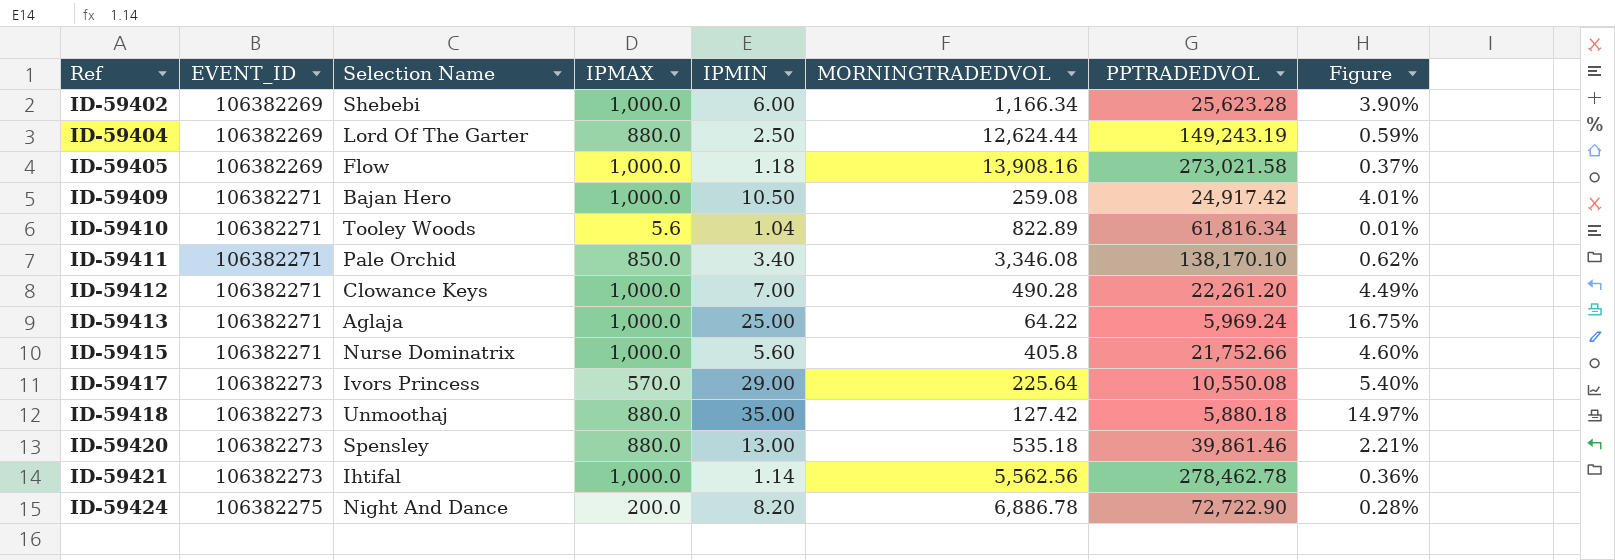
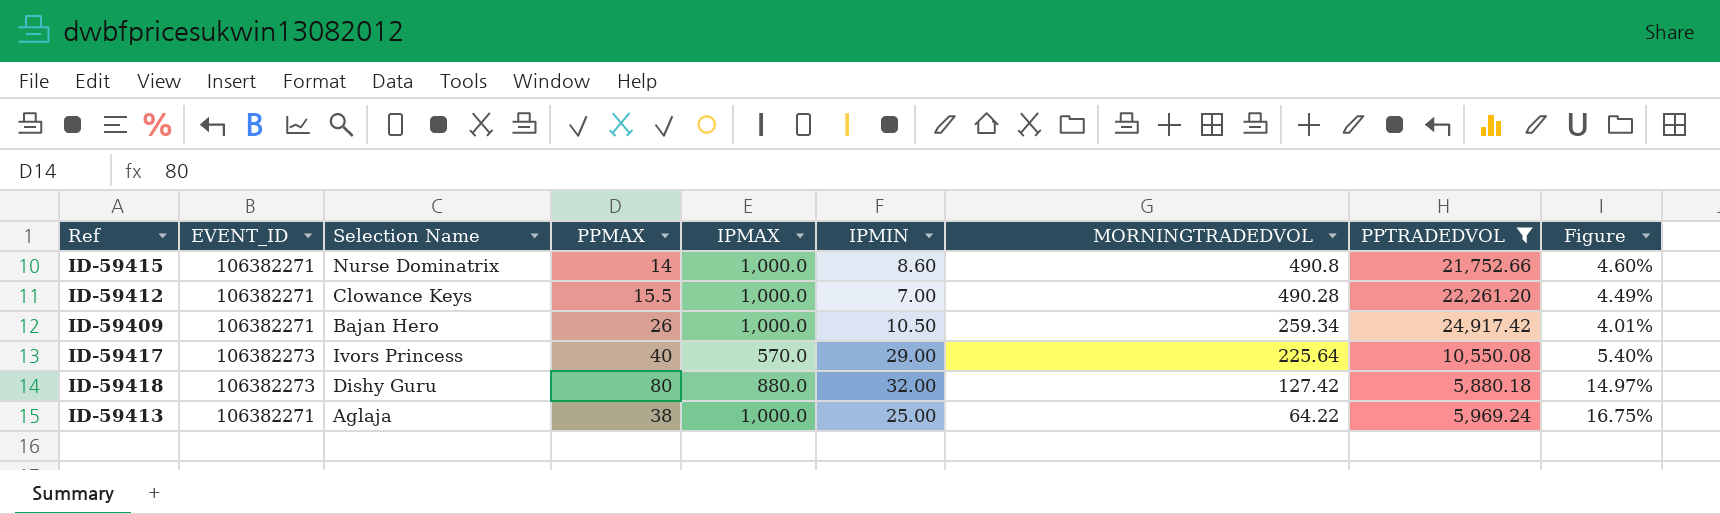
filter: none -> PPTRADEDVOL <= 24,917.42
row order: Ref ascending -> MORNINGTRADEDVOL descending
column PPMAX | position: none -> 4
ID-59415 | IPMIN: 5.60 -> 8.60
ID-59415 | MORNINGTRADEDVOL: 405.8 -> 490.8
ID-59409 | MORNINGTRADEDVOL: 259.08 -> 259.34
ID-59418 | Selection Name: Unmoothaj -> Dishy Guru
ID-59418 | IPMIN: 35.00 -> 32.00

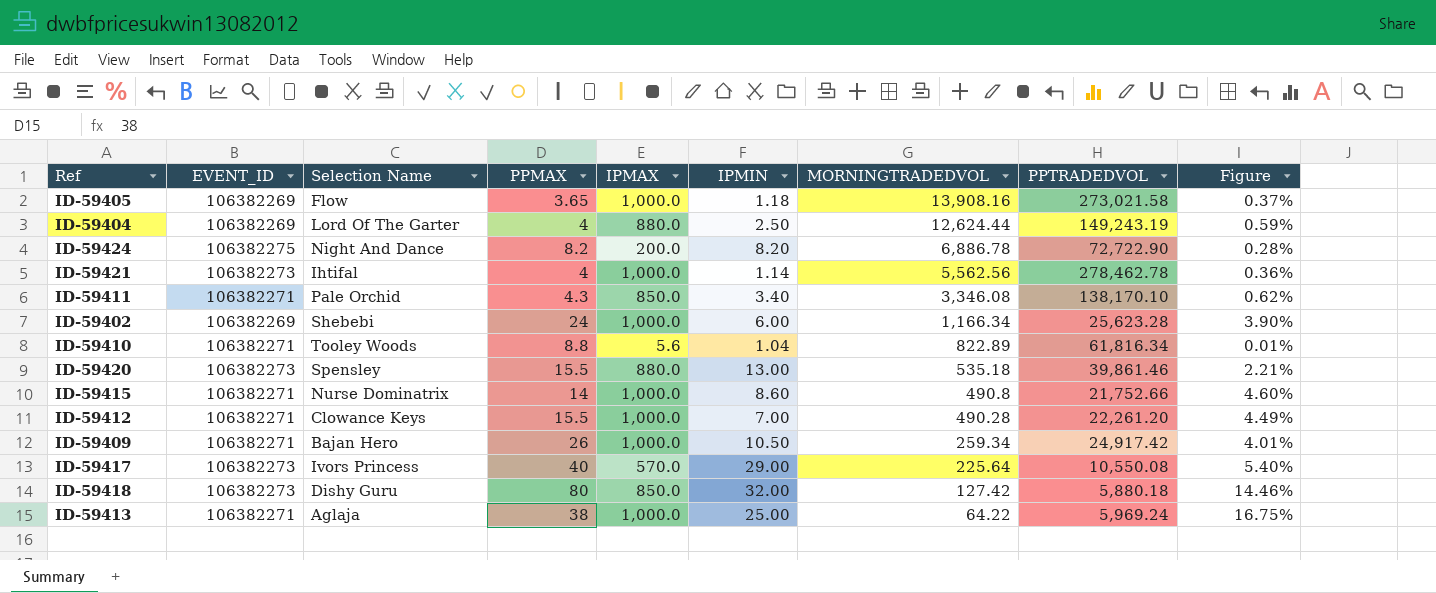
filter: PPTRADEDVOL <= 24,917.42 -> none
ID-59418 | IPMAX: 880.0 -> 850.0
ID-59418 | Figure: 14.97% -> 14.46%

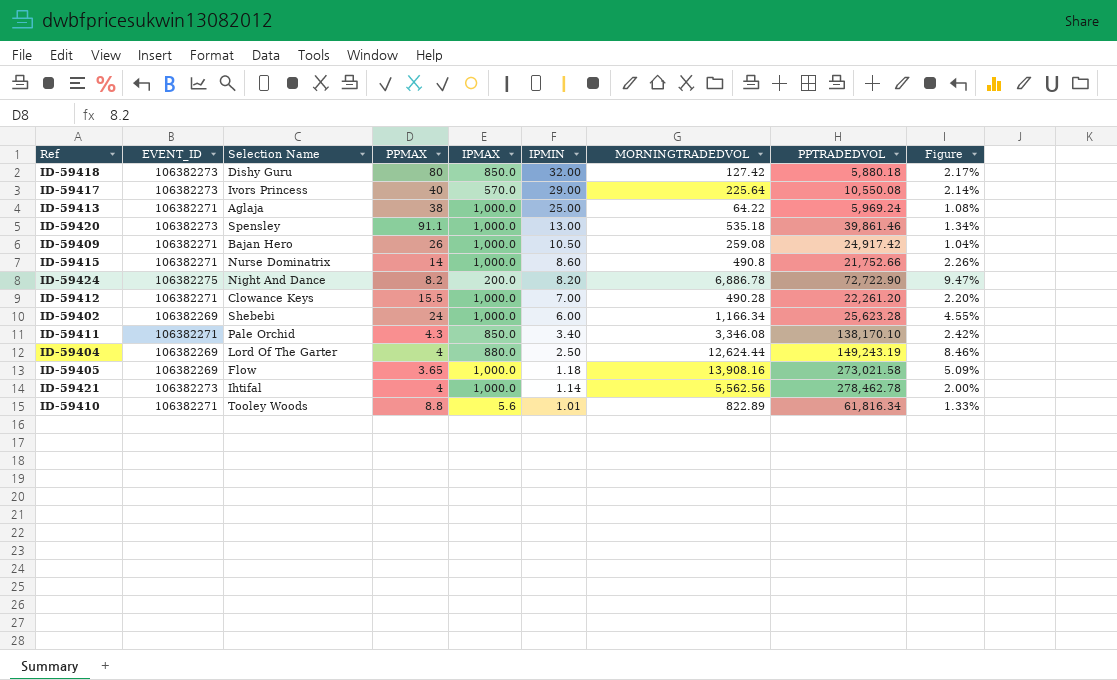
row order: MORNINGTRADEDVOL descending -> IPMIN descending
column Figure | formula: [IPMAX] / [PPTRADEDVOL] -> [MORNINGTRADEDVOL] / [PPTRADEDVOL]
ID-59420 | PPMAX: 15.5 -> 91.1
ID-59420 | IPMAX: 880.0 -> 1,000.0
ID-59409 | MORNINGTRADEDVOL: 259.34 -> 259.08
ID-59410 | IPMIN: 1.04 -> 1.01

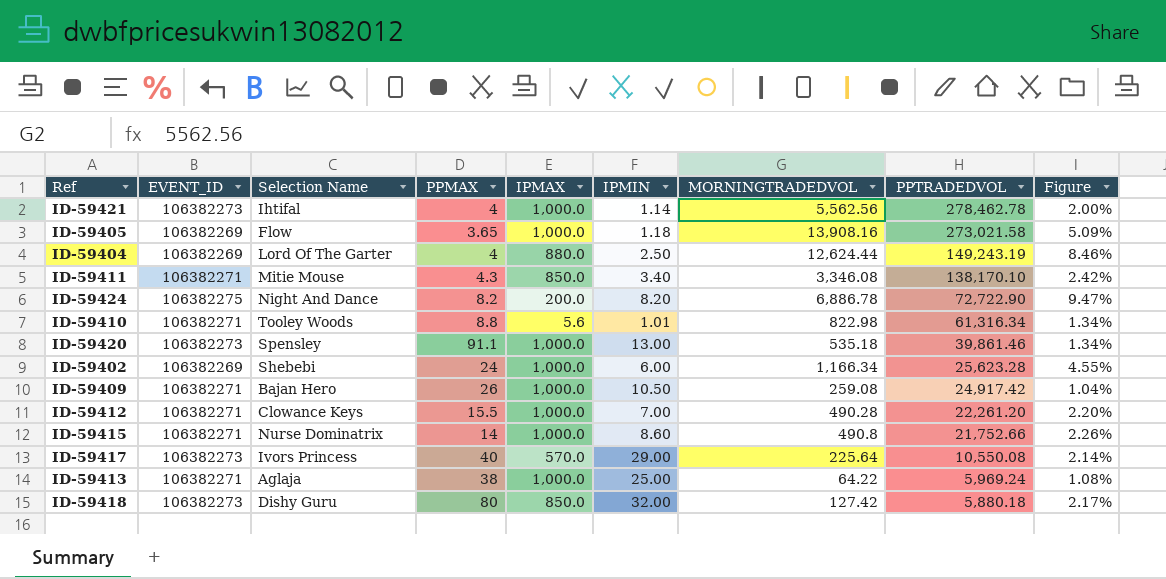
row order: IPMIN descending -> PPTRADEDVOL descending
ID-59411 | Selection Name: Pale Orchid -> Mitie Mouse
ID-59410 | MORNINGTRADEDVOL: 822.89 -> 822.98
ID-59410 | PPTRADEDVOL: 61,816.34 -> 61,316.34
ID-59410 | Figure: 1.33% -> 1.34%

